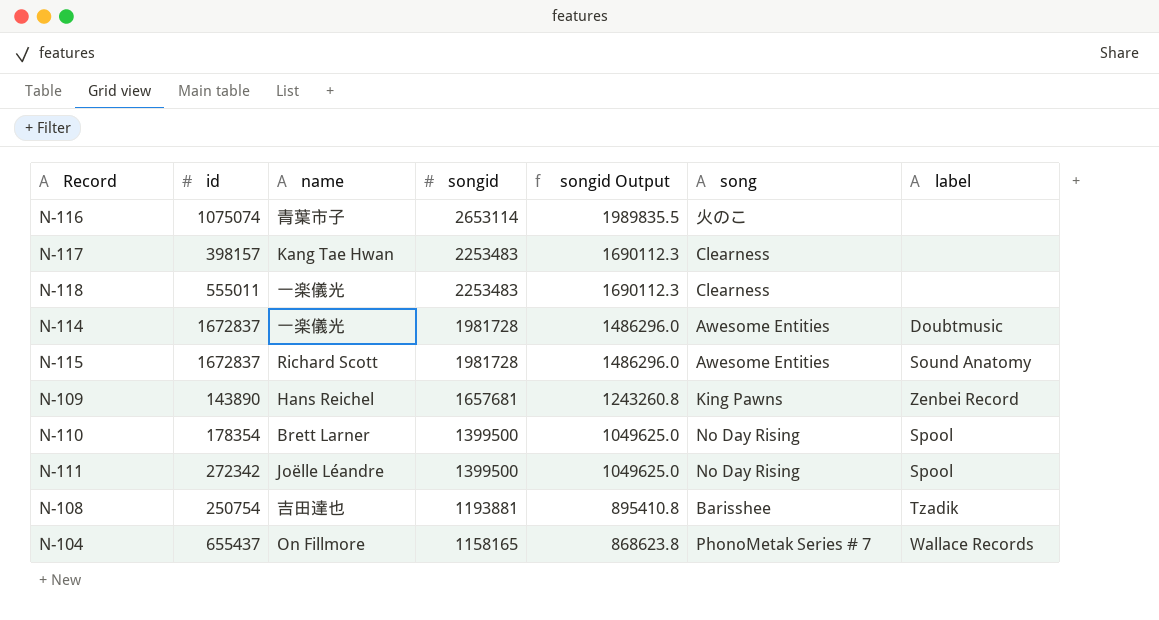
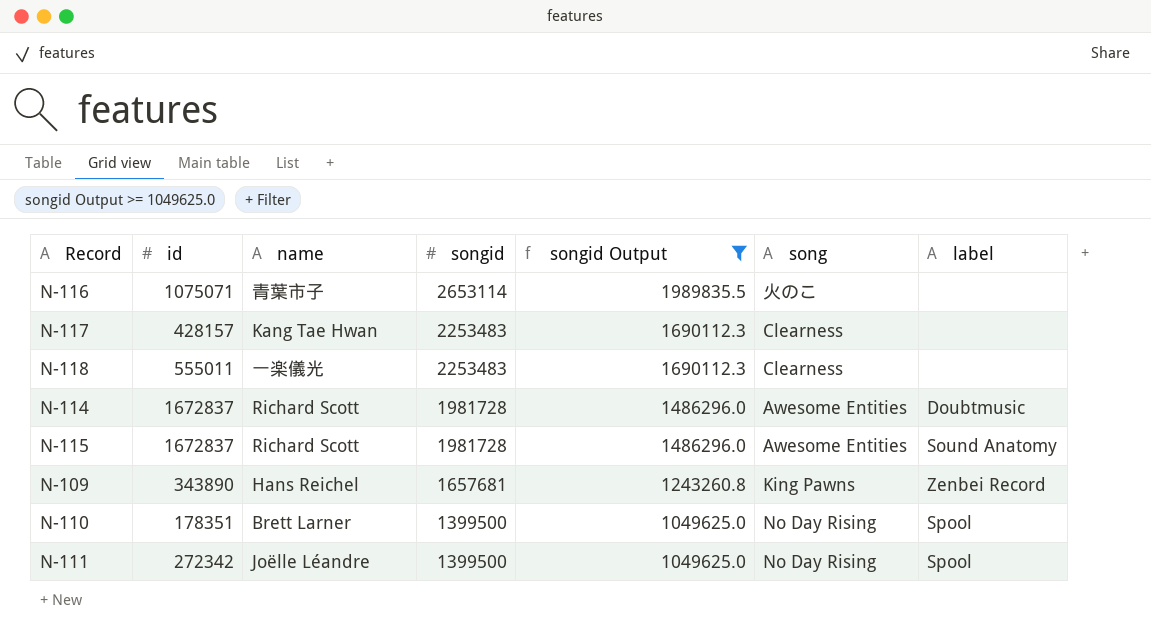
filter: none -> songid Output >= 1049625.0
N-116 | id: 1075074 -> 1075071
N-117 | id: 398157 -> 428157
N-114 | name: 一楽儀光 -> Richard Scott
N-109 | id: 143890 -> 343890
N-110 | id: 178354 -> 178351

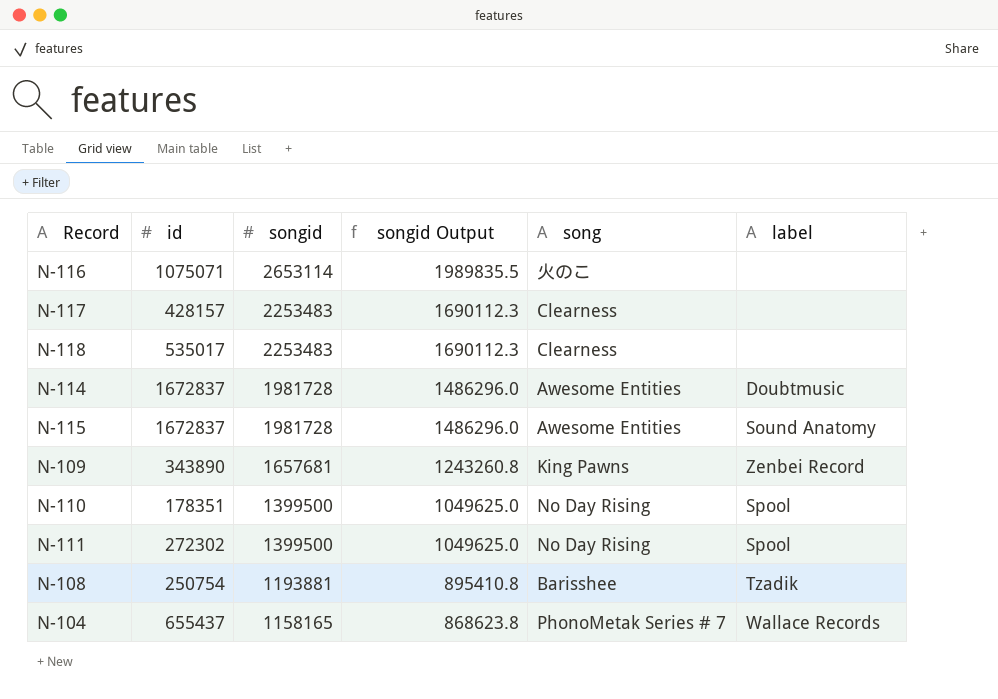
filter: songid Output >= 1049625.0 -> none
column name | position: 3 -> none
N-118 | id: 555011 -> 535017
N-111 | id: 272342 -> 272302

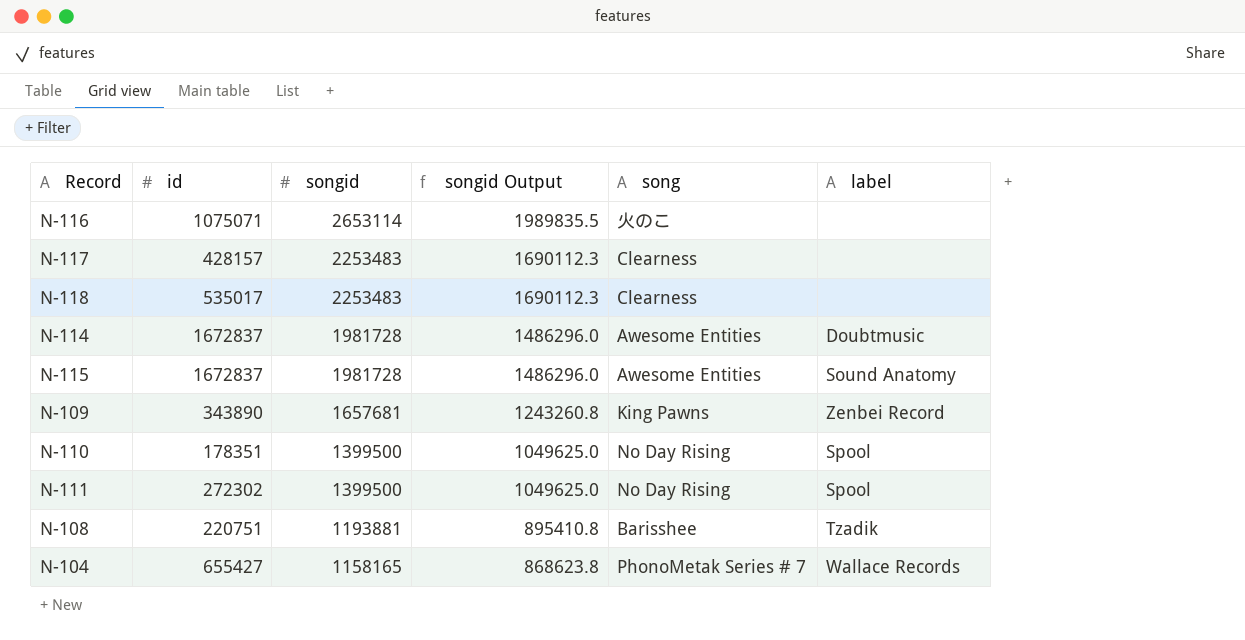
N-108 | id: 250754 -> 220751
N-104 | id: 655437 -> 655427

